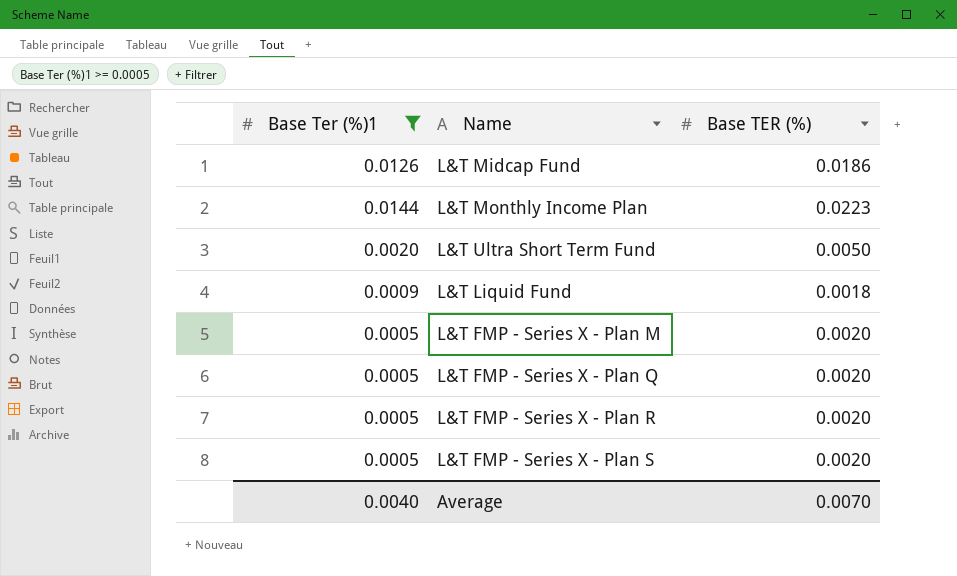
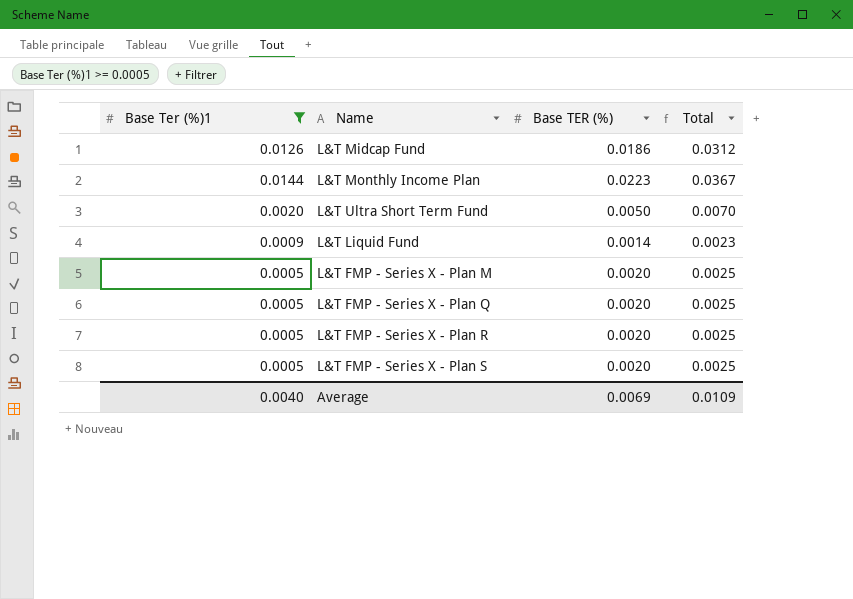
column Total | formula: none -> [Base Ter (%)1] + [Base TER (%)]
L&T Liquid Fund | Base TER (%): 0.0018 -> 0.0014
Average | Base TER (%): 0.0070 -> 0.0069

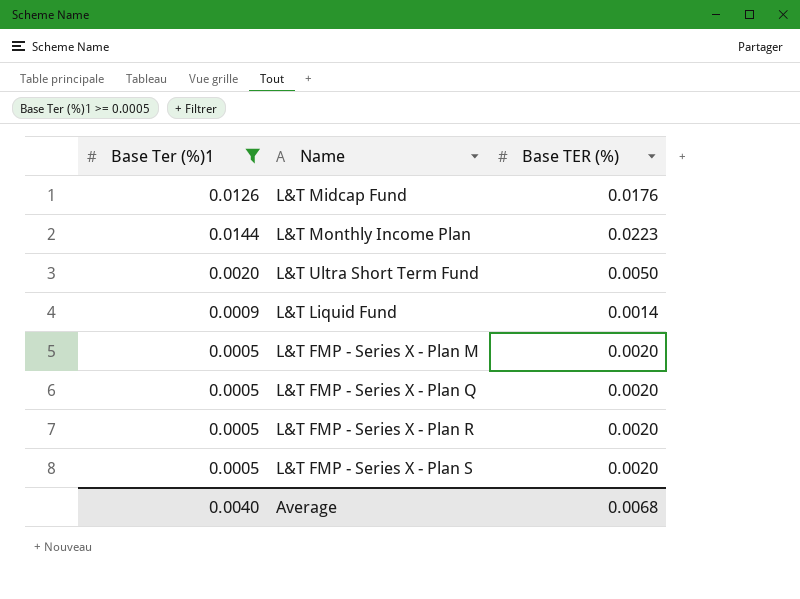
column Total | formula: [Base Ter (%)1] + [Base TER (%)] -> none
L&T Midcap Fund | Base TER (%): 0.0186 -> 0.0176
Average | Base TER (%): 0.0069 -> 0.0068

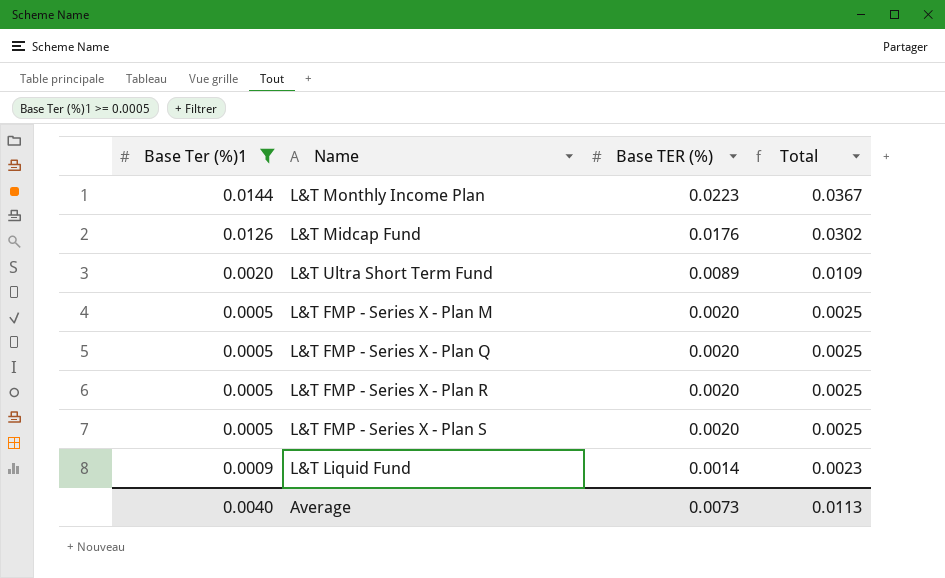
row order: none -> Base TER (%) descending
column Total | formula: none -> [Base Ter (%)1] + [Base TER (%)]
L&T Ultra Short Term Fund | Base TER (%): 0.0050 -> 0.0089
Average | Base TER (%): 0.0068 -> 0.0073

